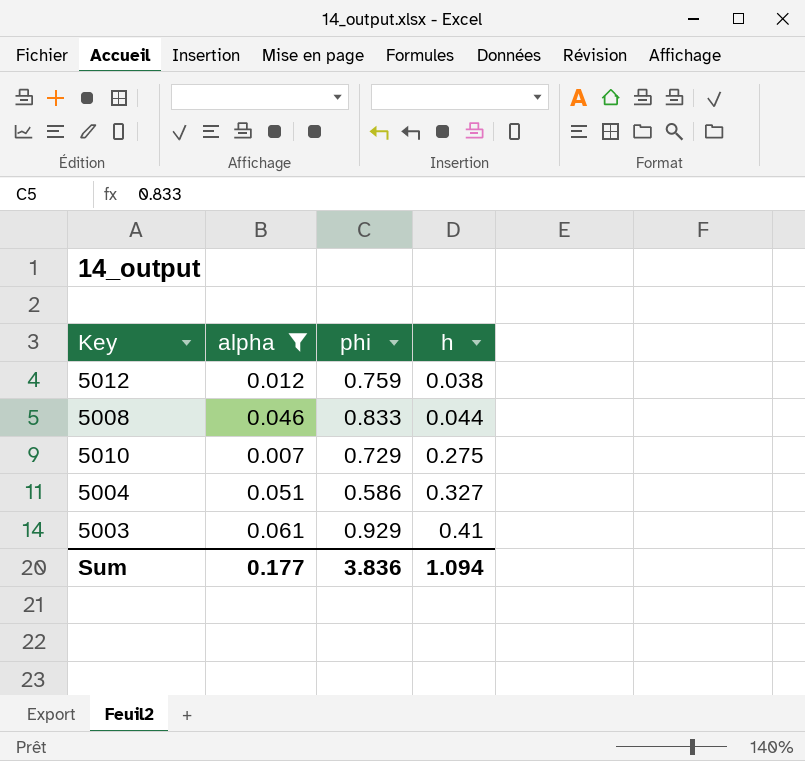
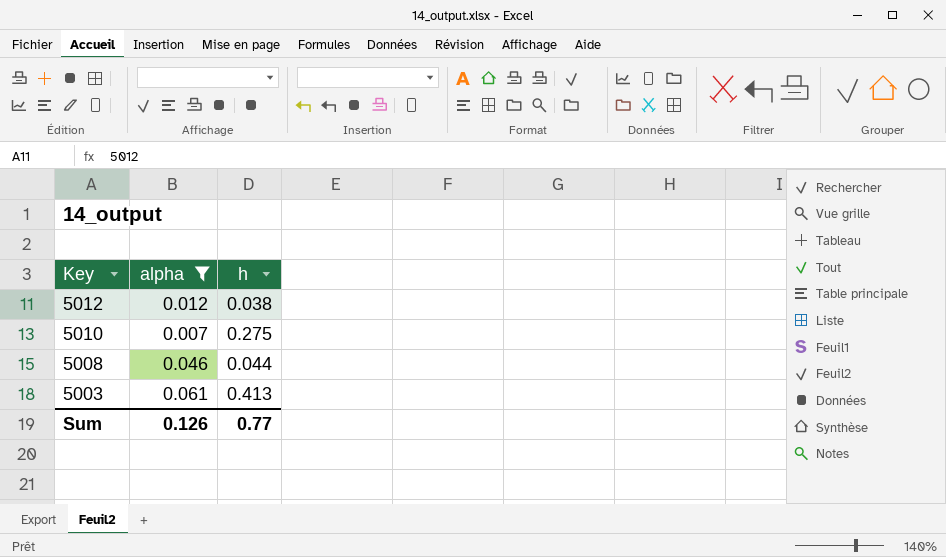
row order: h ascending -> Key descending
column phi | position: 3 -> none
row 5004: 0.051 | 0.586 | 0.327 -> none
5003 | h: 0.41 -> 0.413
Sum | alpha: 0.177 -> 0.126
Sum | h: 1.094 -> 0.77

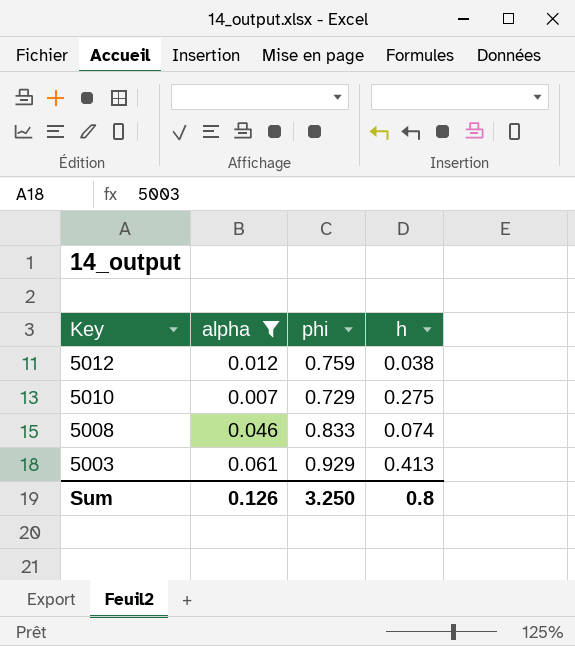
column phi | position: none -> 3
5008 | h: 0.044 -> 0.074
Sum | h: 0.77 -> 0.8

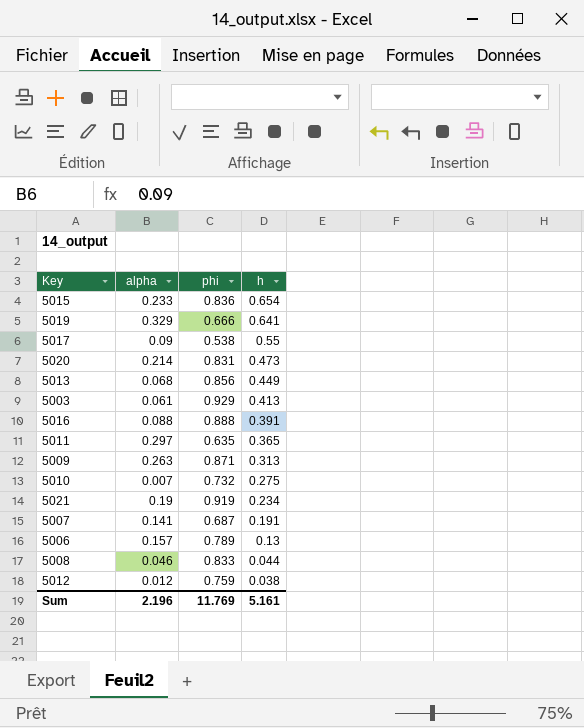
filter: alpha <= 0.061 -> none
row order: Key descending -> h descending
5010 | phi: 0.729 -> 0.732
5008 | h: 0.074 -> 0.044
Sum | alpha: 0.126 -> 2.196
Sum | phi: 3.250 -> 11.769
Sum | h: 0.8 -> 5.161

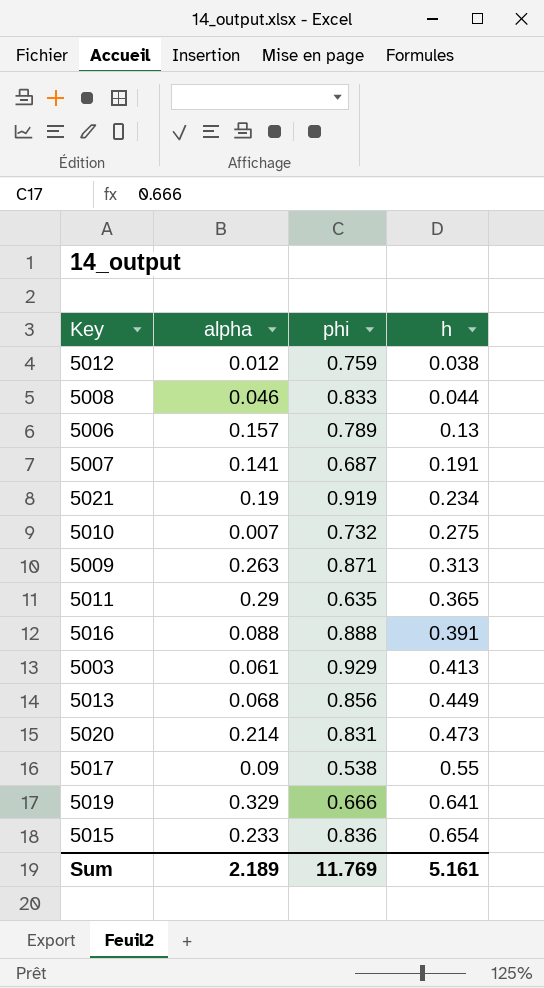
row order: h descending -> h ascending
5011 | alpha: 0.297 -> 0.29
Sum | alpha: 2.196 -> 2.189

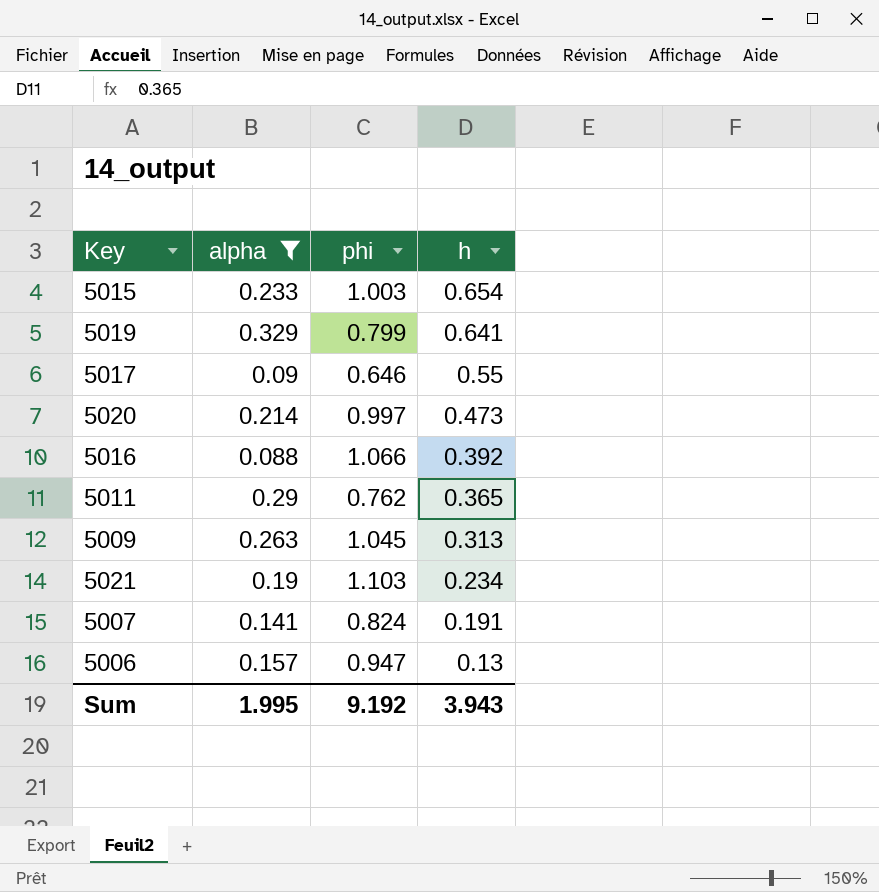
filter: none -> alpha >= 0.088
row order: h ascending -> h descending
5015 | phi: 0.836 -> 1.003
5019 | phi: 0.666 -> 0.799
5017 | phi: 0.538 -> 0.646
5020 | phi: 0.831 -> 0.997
5016 | phi: 0.888 -> 1.066
5016 | h: 0.391 -> 0.392
5011 | phi: 0.635 -> 0.762
5009 | phi: 0.871 -> 1.045
5021 | phi: 0.919 -> 1.103
5007 | phi: 0.687 -> 0.824
5006 | phi: 0.789 -> 0.947
Sum | alpha: 2.189 -> 1.995
Sum | phi: 11.769 -> 9.192
Sum | h: 5.161 -> 3.943

